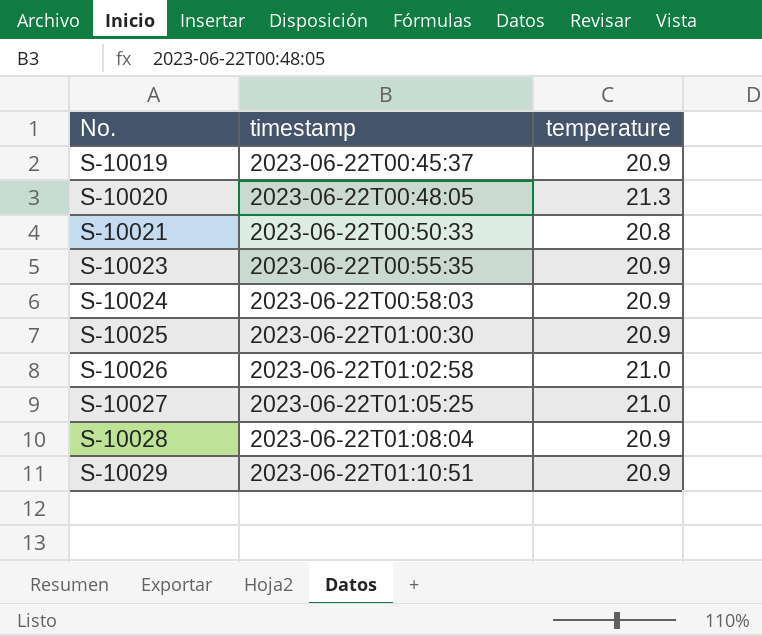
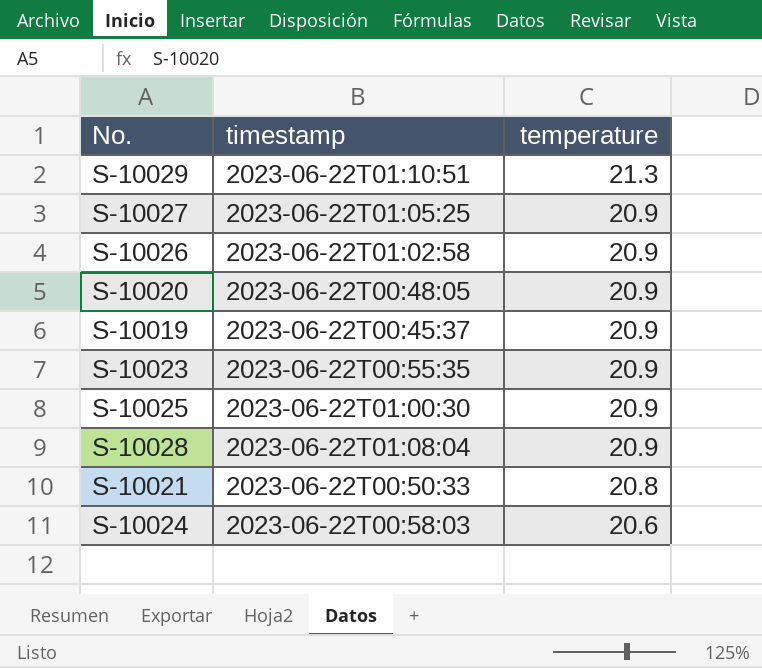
row order: No. ascending -> temperature descending
S-10029 | temperature: 20.9 -> 21.3
S-10027 | temperature: 21.0 -> 20.9
S-10026 | temperature: 21.0 -> 20.9
S-10020 | temperature: 21.3 -> 20.9
S-10024 | temperature: 20.9 -> 20.6

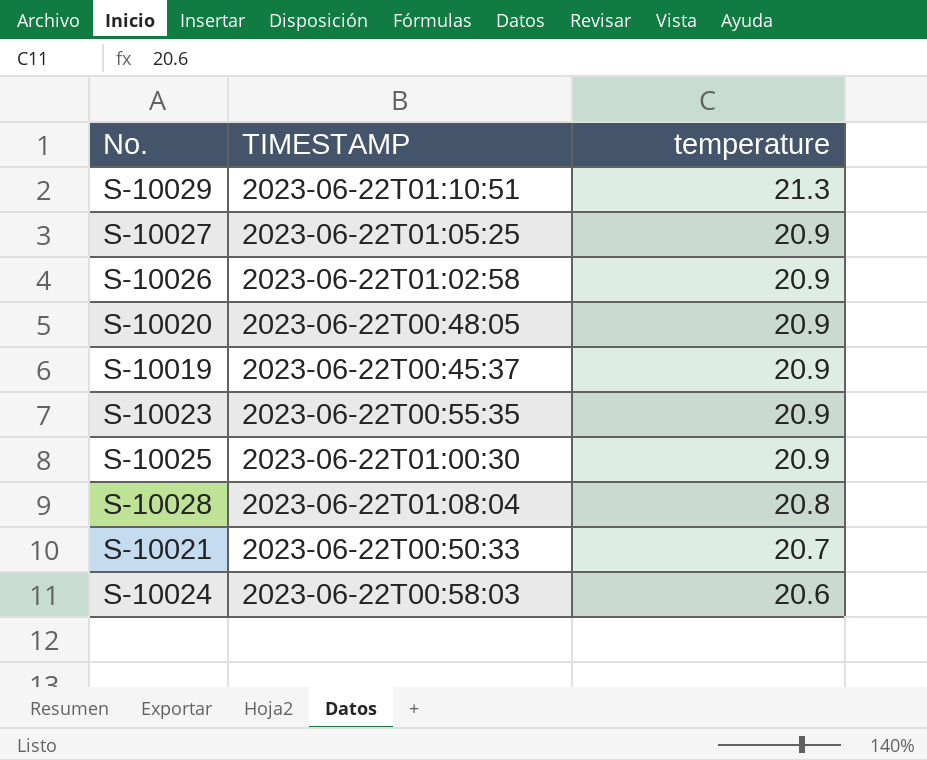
column name: timestamp -> TIMESTAMP
S-10028 | temperature: 20.9 -> 20.8
S-10021 | temperature: 20.8 -> 20.7

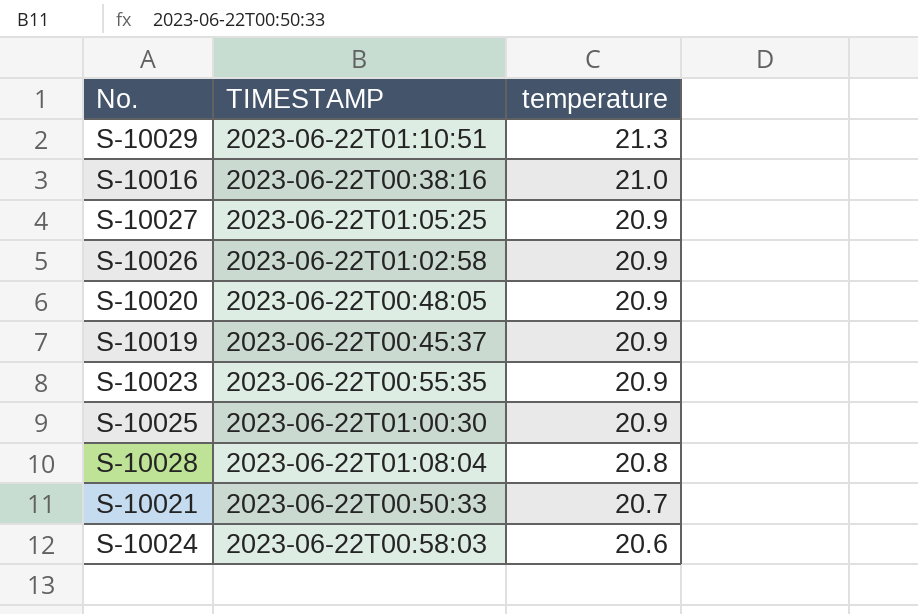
row S-10016: none -> 2023-06-22T00:38:16 | 21.0

